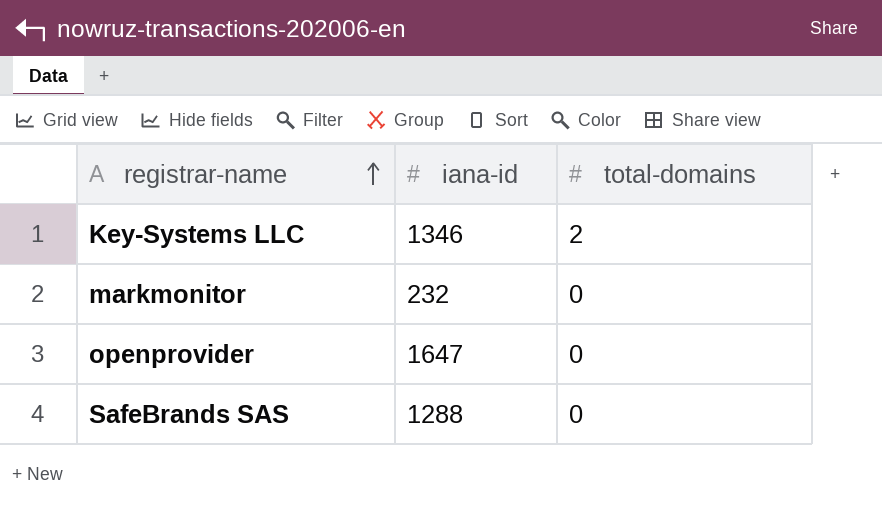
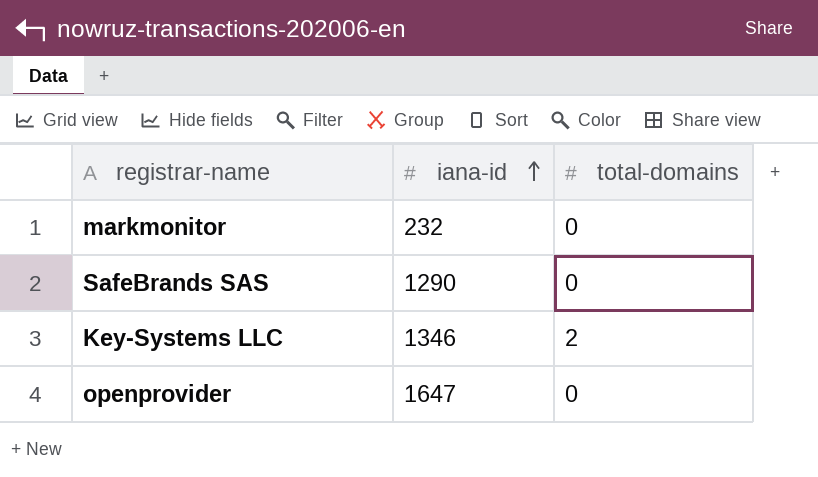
row order: registrar-name ascending -> iana-id ascending
SafeBrands SAS | iana-id: 1288 -> 1290

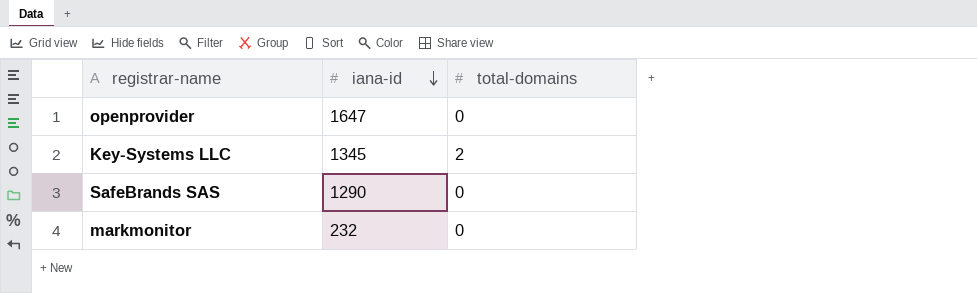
row order: iana-id ascending -> iana-id descending
Key-Systems LLC | iana-id: 1346 -> 1345

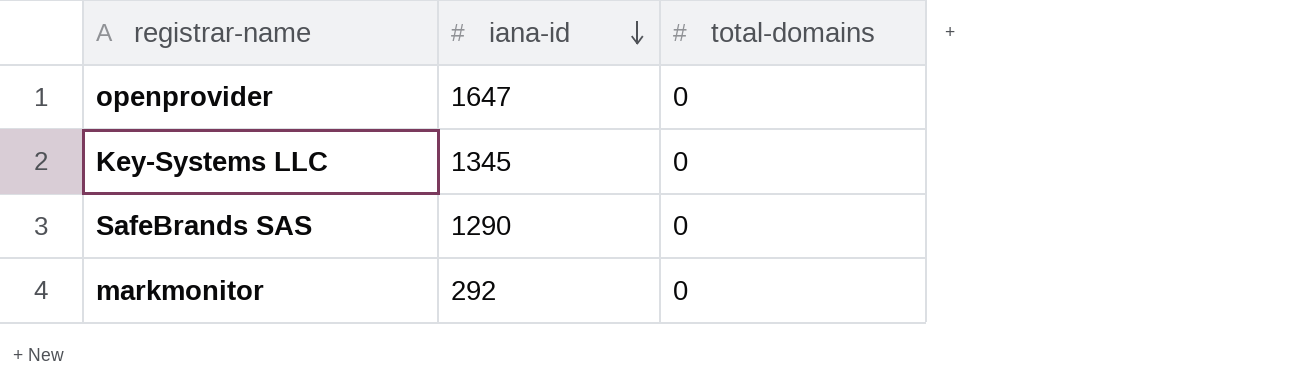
Key-Systems LLC | total-domains: 2 -> 0
markmonitor | iana-id: 232 -> 292

